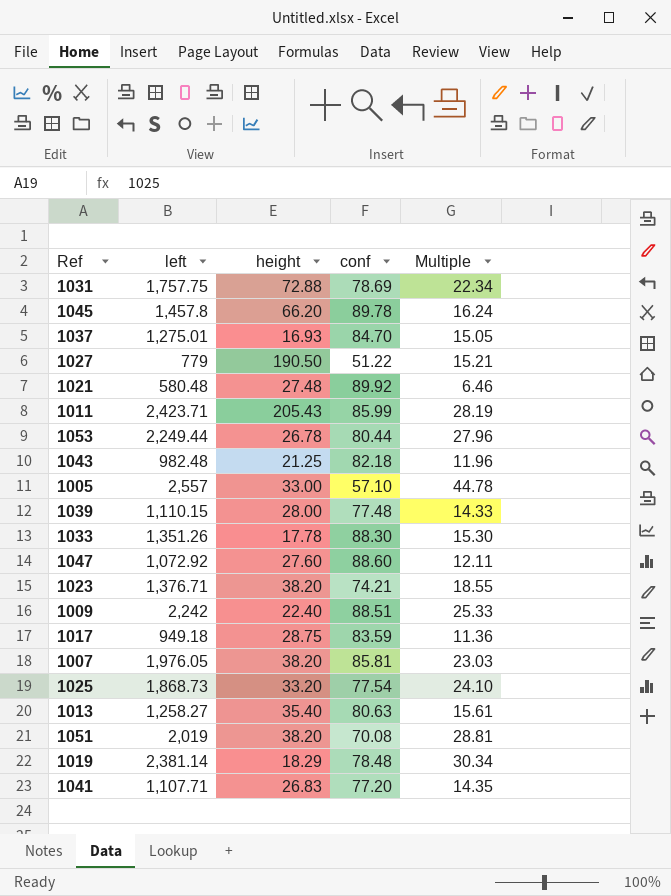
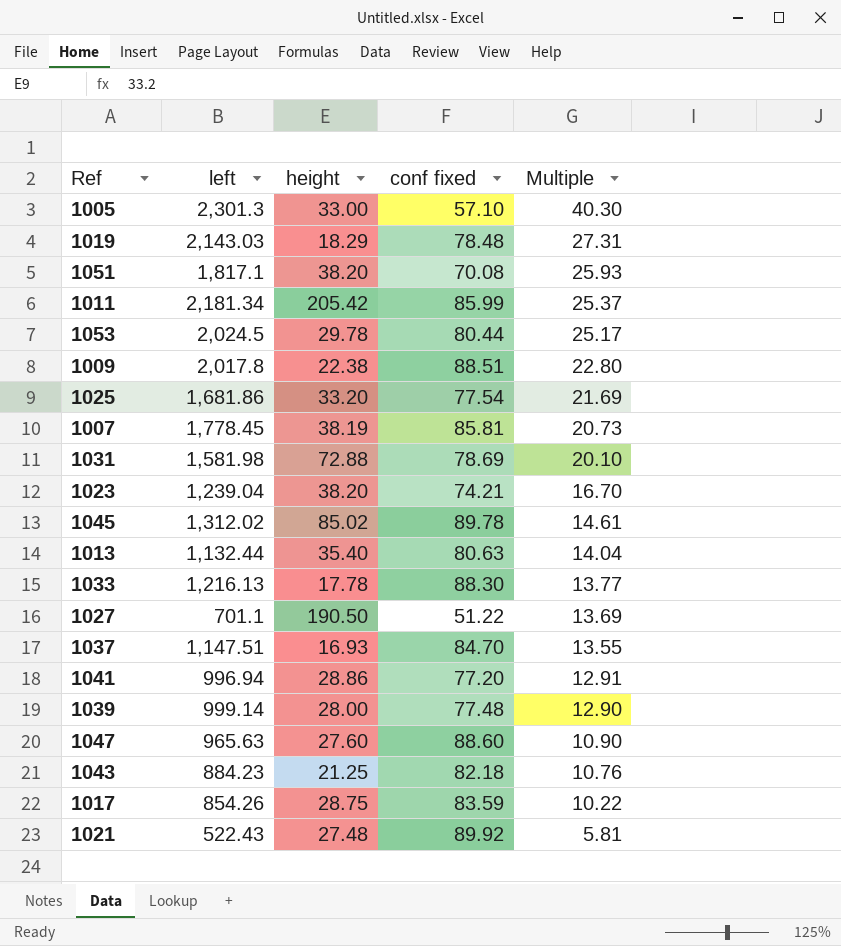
row order: none -> Multiple descending
column name: conf -> conf fixed
1005 | left: 2,557 -> 2,301.3
1005 | Multiple: 44.78 -> 40.30
1019 | left: 2,381.14 -> 2,143.03
1019 | Multiple: 30.34 -> 27.31
1051 | left: 2,019 -> 1,817.1
1051 | Multiple: 28.81 -> 25.93
1011 | left: 2,423.71 -> 2,181.34
1011 | height: 205.43 -> 205.42
1011 | Multiple: 28.19 -> 25.37
1053 | left: 2,249.44 -> 2,024.5
1053 | height: 26.78 -> 29.78
1053 | Multiple: 27.96 -> 25.17
1009 | left: 2,242 -> 2,017.8
1009 | height: 22.40 -> 22.38
1009 | Multiple: 25.33 -> 22.80
1025 | left: 1,868.73 -> 1,681.86
1025 | Multiple: 24.10 -> 21.69
1007 | left: 1,976.05 -> 1,778.45
1007 | height: 38.20 -> 38.19
1007 | Multiple: 23.03 -> 20.73
1031 | left: 1,757.75 -> 1,581.98
1031 | Multiple: 22.34 -> 20.10
1023 | left: 1,376.71 -> 1,239.04
1023 | Multiple: 18.55 -> 16.70
1045 | left: 1,457.8 -> 1,312.02
1045 | height: 66.20 -> 85.02
1045 | Multiple: 16.24 -> 14.61
1013 | left: 1,258.27 -> 1,132.44
1013 | Multiple: 15.61 -> 14.04
1033 | left: 1,351.26 -> 1,216.13
1033 | Multiple: 15.30 -> 13.77
1027 | left: 779 -> 701.1
1027 | Multiple: 15.21 -> 13.69
1037 | left: 1,275.01 -> 1,147.51
1037 | Multiple: 15.05 -> 13.55
1041 | left: 1,107.71 -> 996.94
1041 | height: 26.83 -> 28.86
1041 | Multiple: 14.35 -> 12.91
1039 | left: 1,110.15 -> 999.14
1039 | Multiple: 14.33 -> 12.90
1047 | left: 1,072.92 -> 965.63
1047 | Multiple: 12.11 -> 10.90
1043 | left: 982.48 -> 884.23
1043 | Multiple: 11.96 -> 10.76
1017 | left: 949.18 -> 854.26
1017 | Multiple: 11.36 -> 10.22
1021 | left: 580.48 -> 522.43
1021 | Multiple: 6.46 -> 5.81

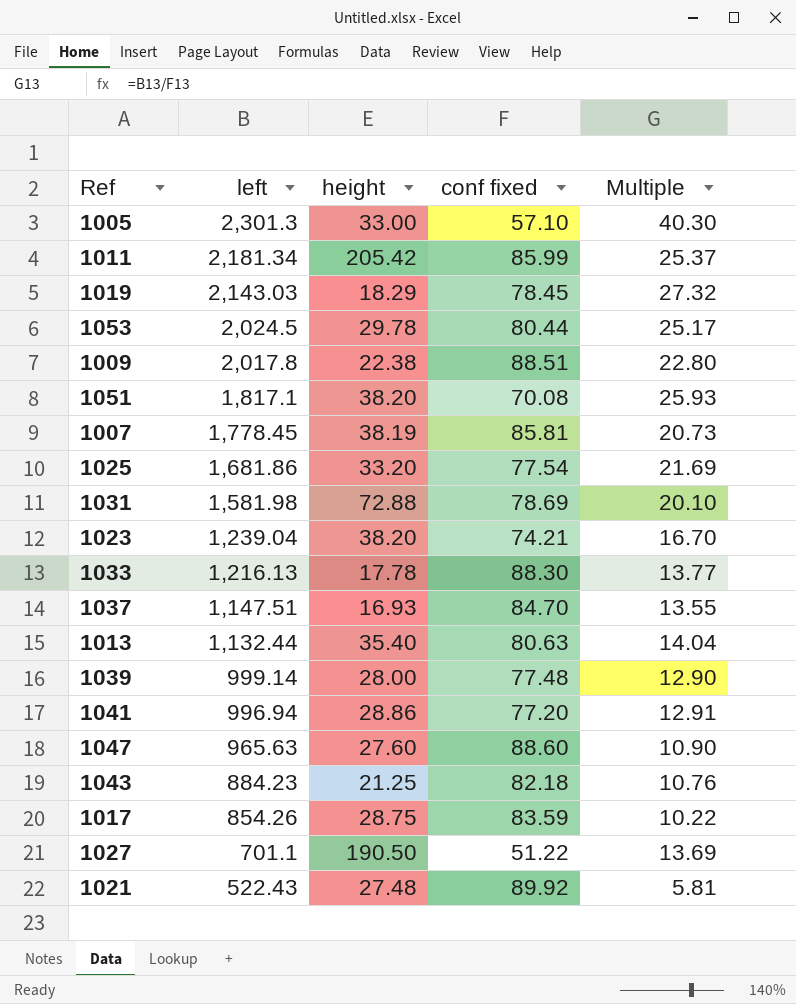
row order: Multiple descending -> left descending
row 1045: 1,312.02 | 85.02 | 89.78 | 14.61 -> none
1019 | conf fixed: 78.48 -> 78.45
1019 | Multiple: 27.31 -> 27.32

